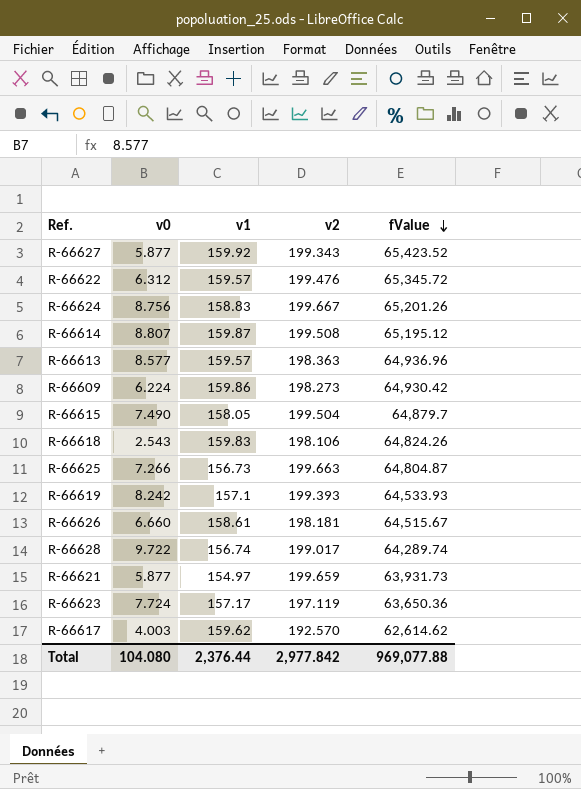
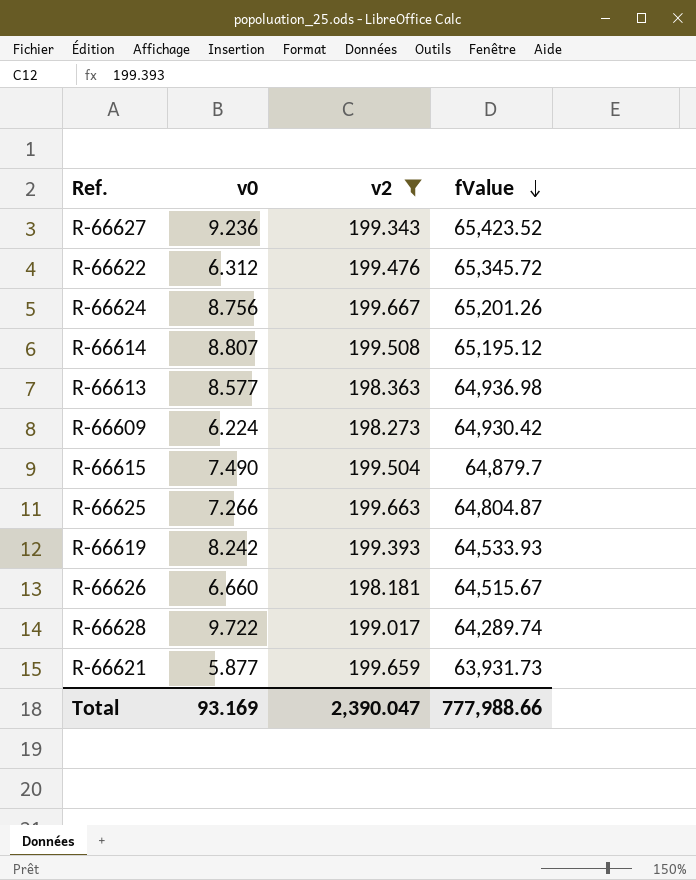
filter: none -> v2 >= 198.181
column v1 | position: 3 -> none
R-66627 | v0: 5.877 -> 9.236
R-66613 | fValue: 64,936.96 -> 64,936.98
Total | v0: 104.080 -> 93.169
Total | v2: 2,977.842 -> 2,390.047
Total | fValue: 969,077.88 -> 777,988.66

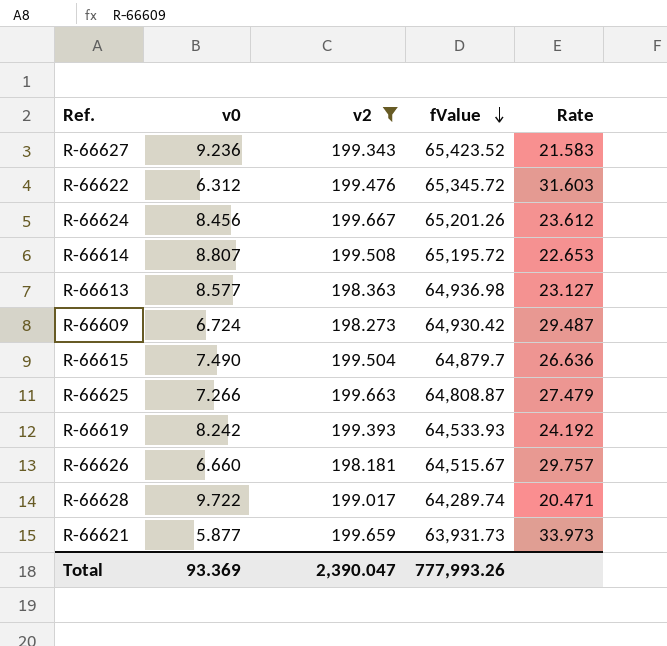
column Rate | formula: none -> [v2] / [v0]
R-66624 | v0: 8.756 -> 8.456
R-66614 | fValue: 65,195.12 -> 65,195.72
R-66609 | v0: 6.224 -> 6.724
R-66625 | fValue: 64,804.87 -> 64,808.87
Total | v0: 93.169 -> 93.369
Total | fValue: 777,988.66 -> 777,993.26

